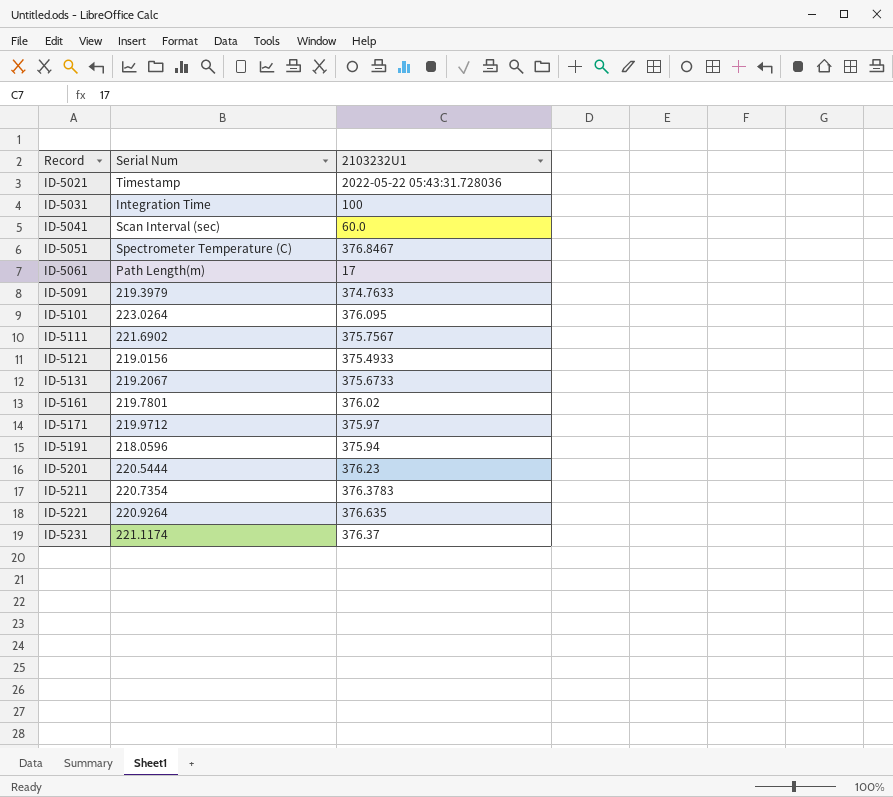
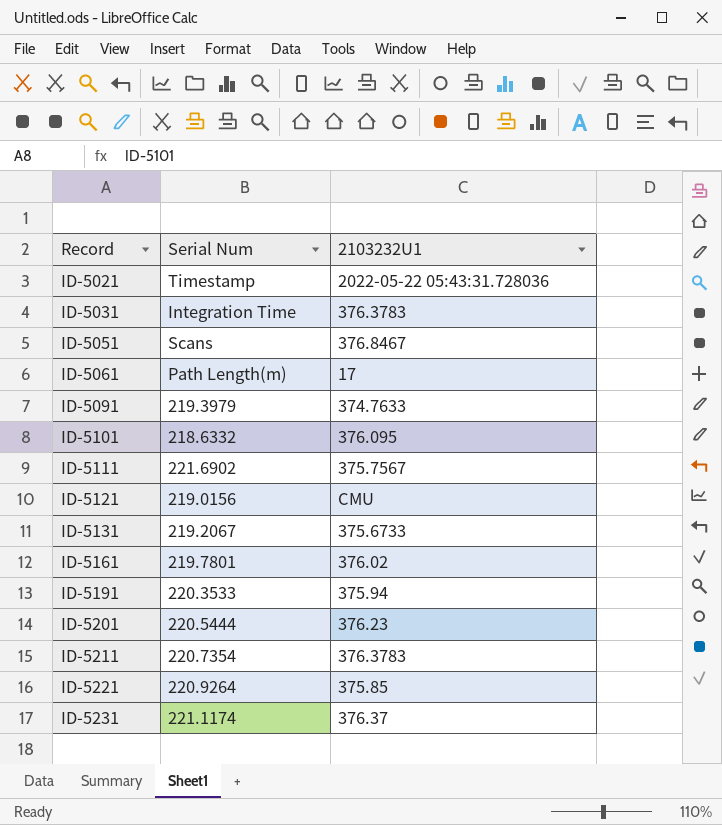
row ID-5041: Scan Interval (sec) | 60.0 -> none
row ID-5171: 219.9712 | 375.97 -> none
ID-5031 | 2103232U1: 100 -> 376.3783
ID-5051 | Serial Num: Spectrometer Temperature (C) -> Scans
ID-5101 | Serial Num: 223.0264 -> 218.6332
ID-5121 | 2103232U1: 375.4933 -> CMU
ID-5191 | Serial Num: 218.0596 -> 220.3533
ID-5221 | 2103232U1: 376.635 -> 375.85

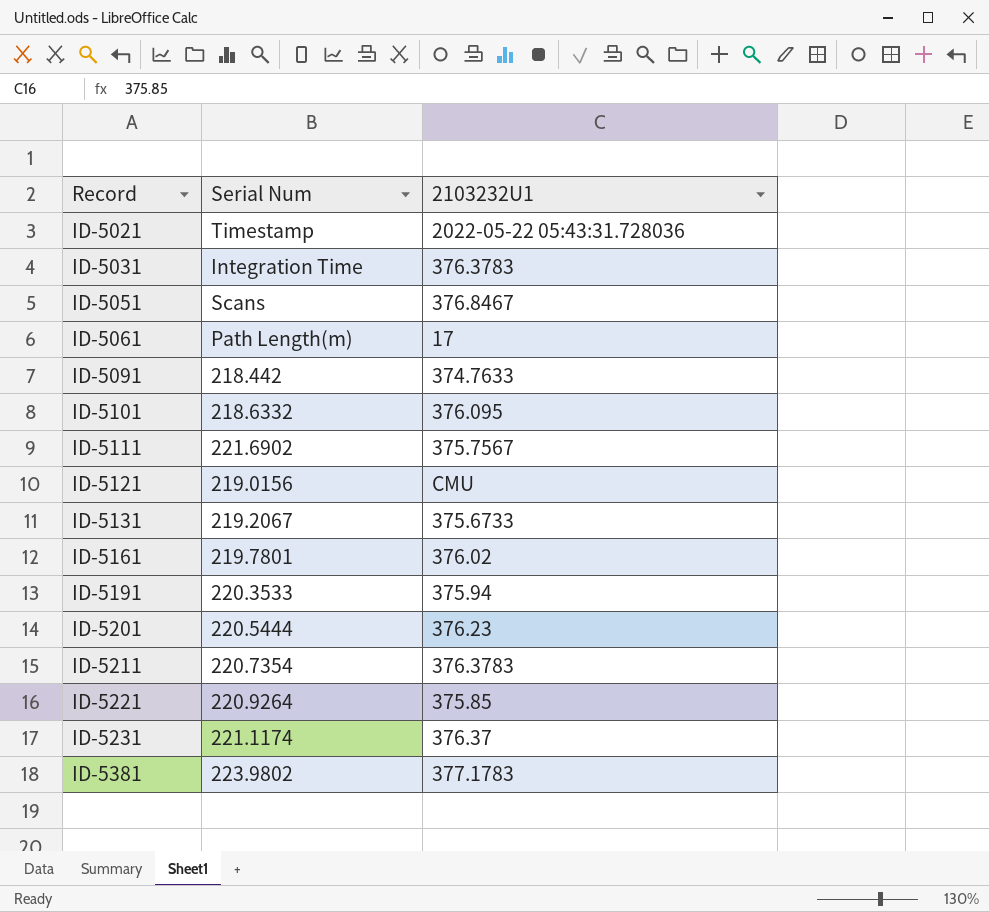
ID-5091 | Serial Num: 219.3979 -> 218.442
row ID-5381: none -> 223.9802 | 377.1783

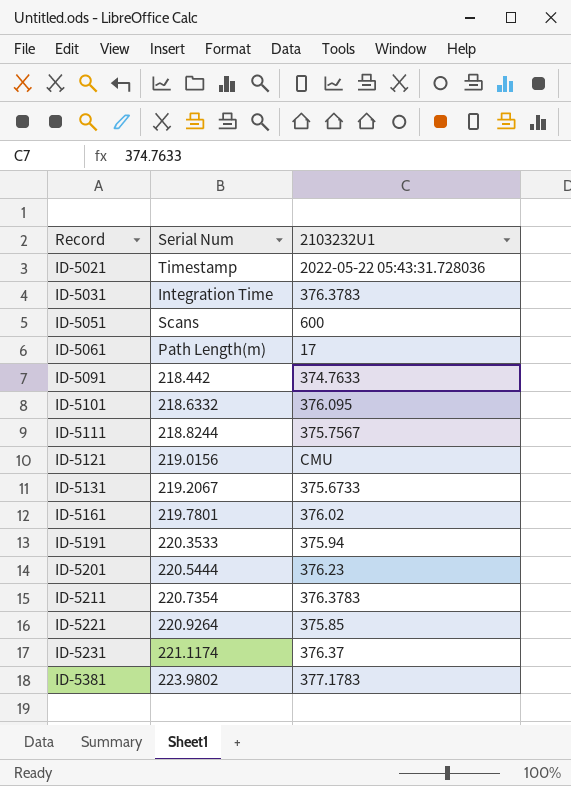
ID-5051 | 2103232U1: 376.8467 -> 600
ID-5111 | Serial Num: 221.6902 -> 218.8244

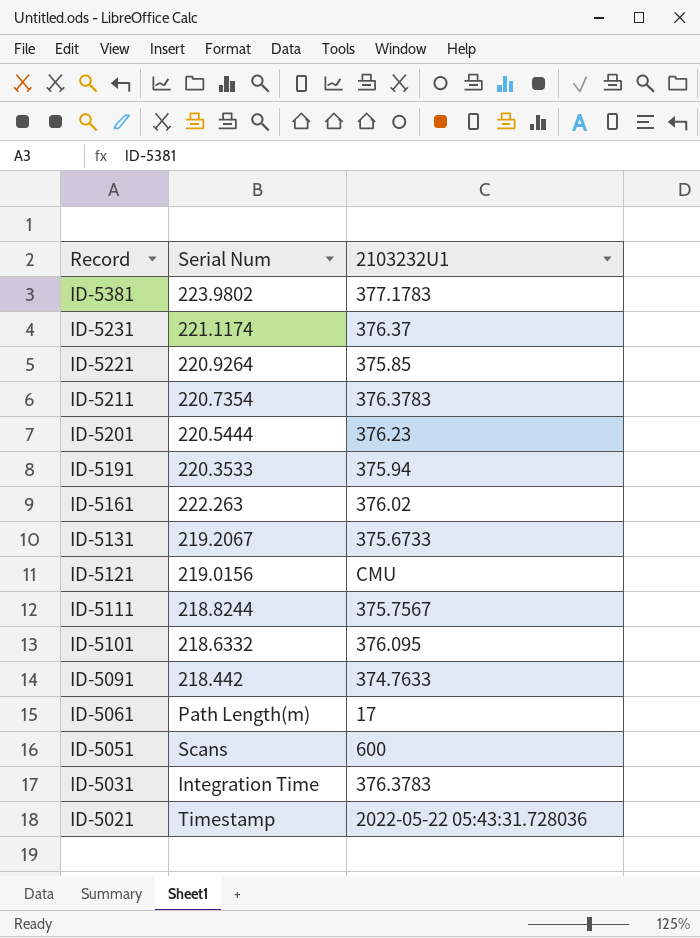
row order: Record ascending -> Record descending
ID-5161 | Serial Num: 219.7801 -> 222.263

